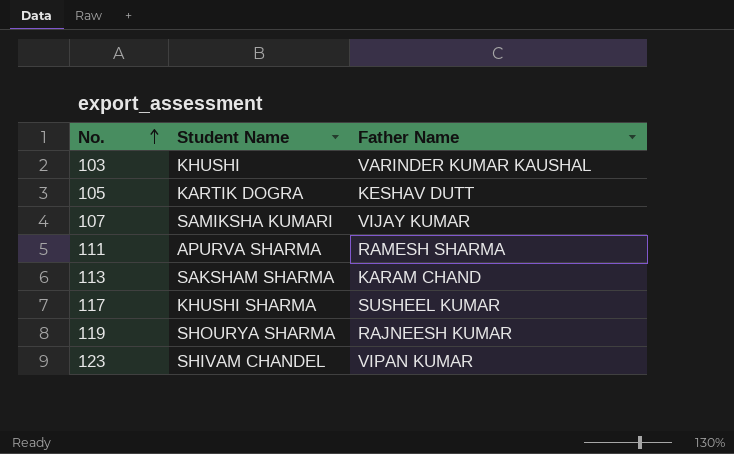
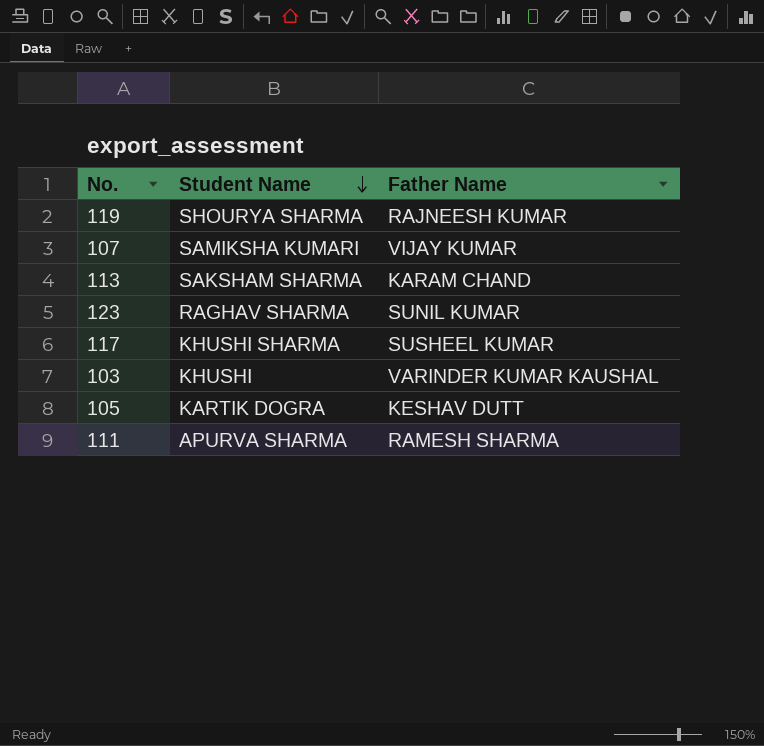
row order: No. ascending -> Student Name descending
123 | Student Name: SHIVAM CHANDEL -> RAGHAV SHARMA
123 | Father Name: VIPAN KUMAR -> SUNIL KUMAR

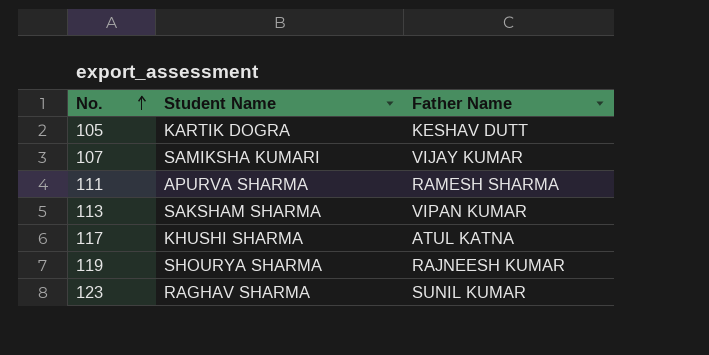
row order: Student Name descending -> No. ascending
row 103: KHUSHI | VARINDER KUMAR KAUSHAL -> none
113 | Father Name: KARAM CHAND -> VIPAN KUMAR
117 | Father Name: SUSHEEL KUMAR -> ATUL KATNA

